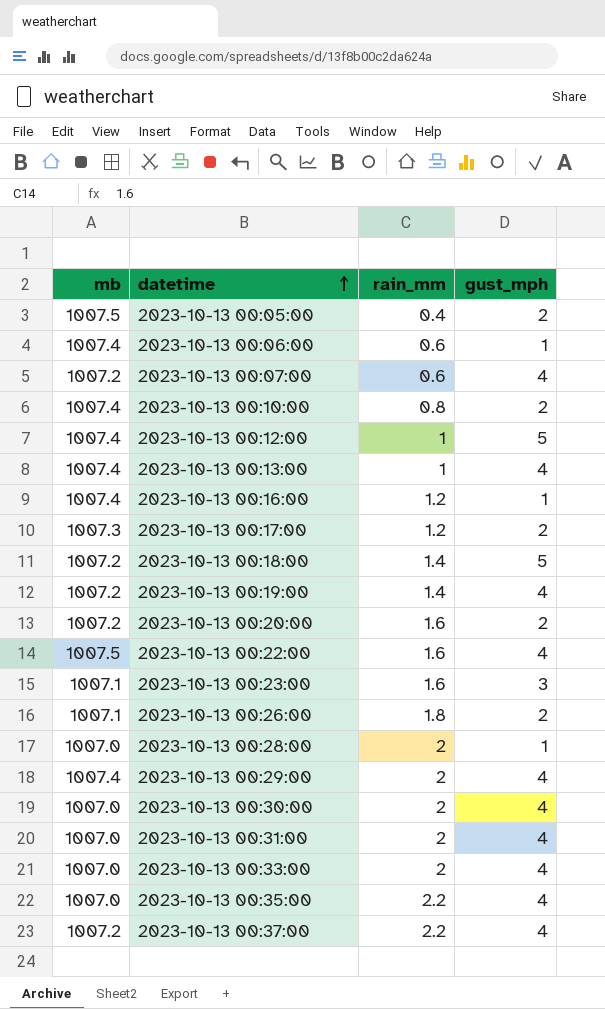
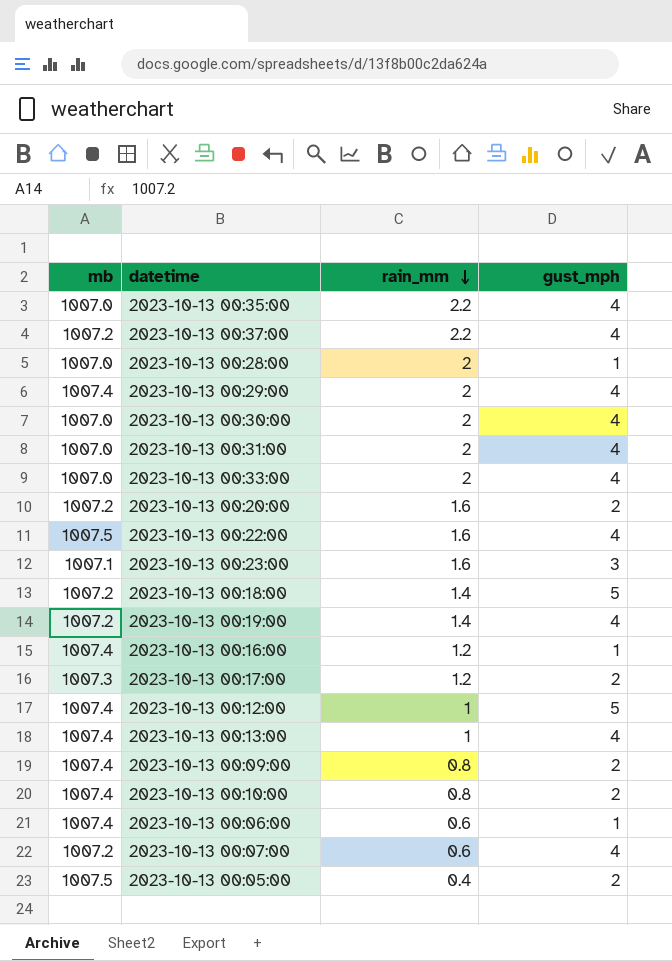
row order: datetime ascending -> rain_mm descending
row 2023-10-13 00:26:00: 1007.1 | 1.8 | 2 -> none
row 2023-10-13 00:09:00: none -> 1007.4 | 0.8 | 2

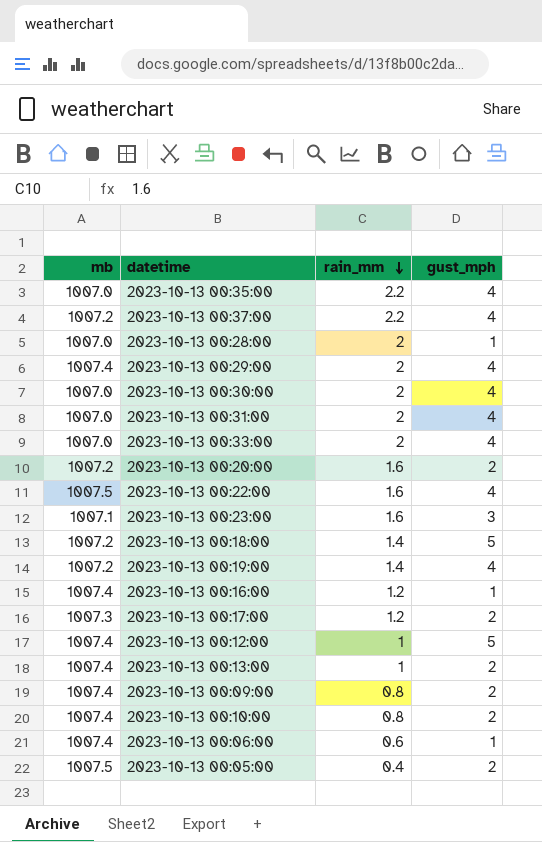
row 2023-10-13 00:07:00: 1007.2 | 0.6 | 4 -> none
2023-10-13 00:13:00 | gust_mph: 4 -> 2

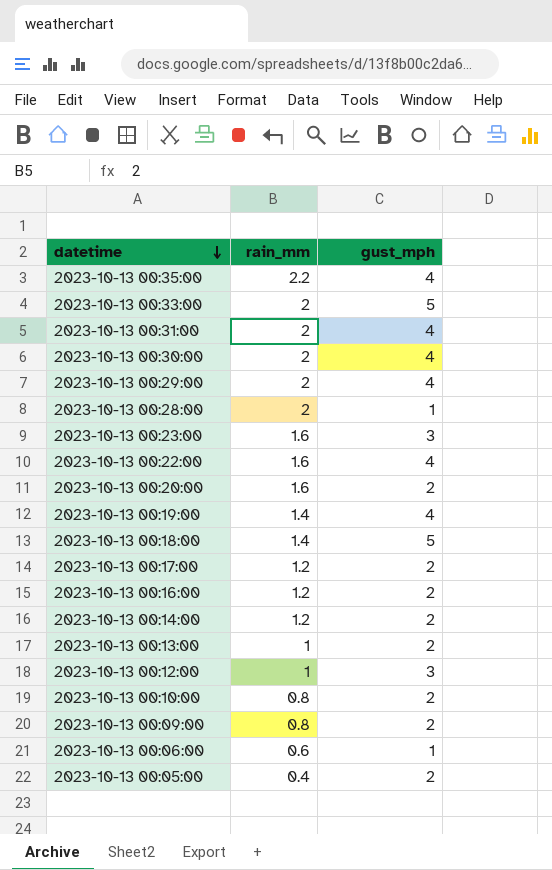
row order: rain_mm descending -> datetime descending
column mb | position: 1 -> none
row 2023-10-13 00:37:00: 1007.2 | 2.2 | 4 -> none
2023-10-13 00:33:00 | gust_mph: 4 -> 5
2023-10-13 00:16:00 | gust_mph: 1 -> 2
row 2023-10-13 00:14:00: none -> 1.2 | 2
2023-10-13 00:12:00 | gust_mph: 5 -> 3

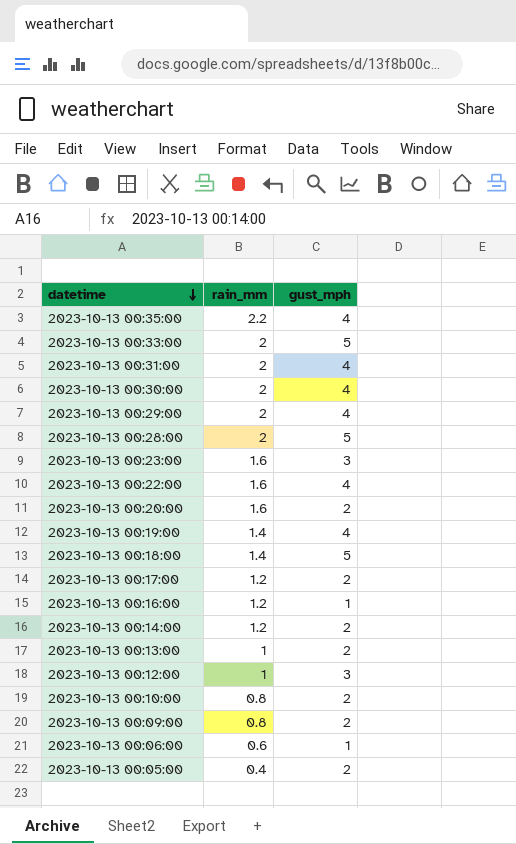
2023-10-13 00:28:00 | gust_mph: 1 -> 5
2023-10-13 00:16:00 | gust_mph: 2 -> 1

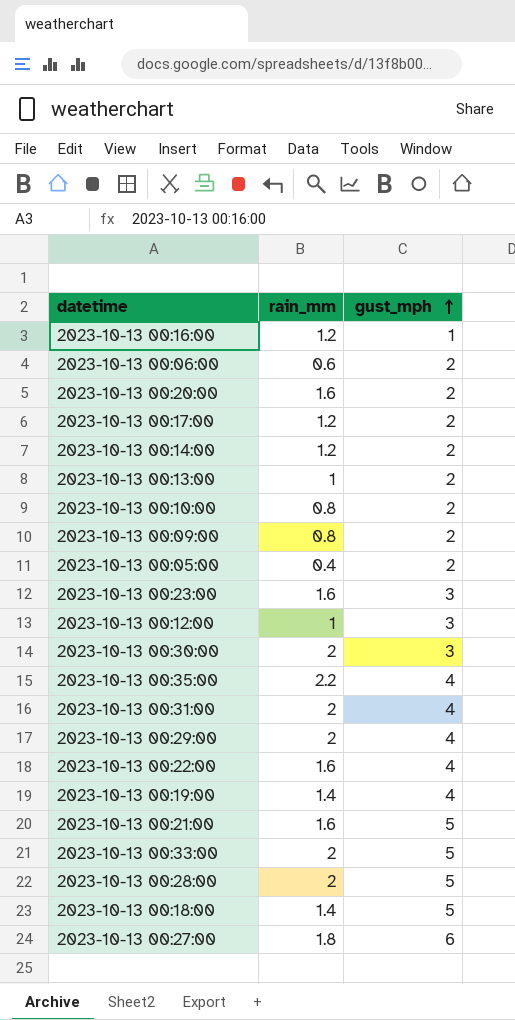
row order: datetime descending -> gust_mph ascending
2023-10-13 00:06:00 | gust_mph: 1 -> 2
2023-10-13 00:30:00 | gust_mph: 4 -> 3
row 2023-10-13 00:21:00: none -> 1.6 | 5
row 2023-10-13 00:27:00: none -> 1.8 | 6

